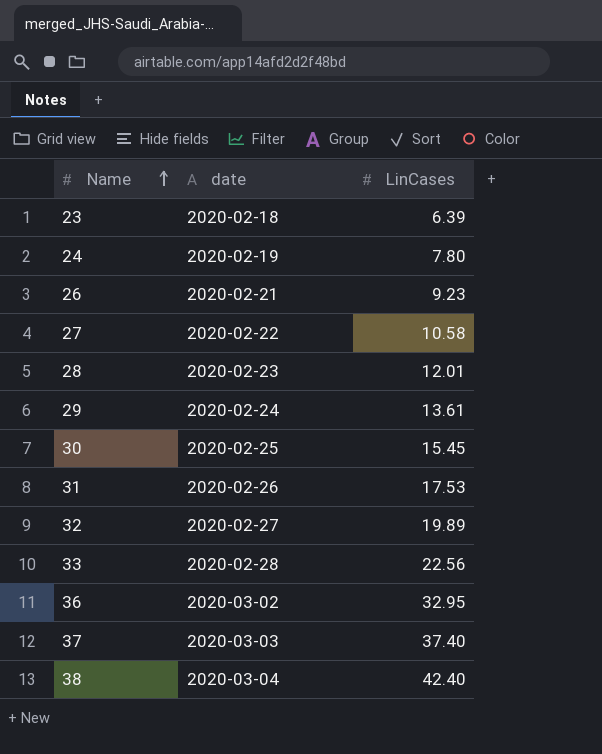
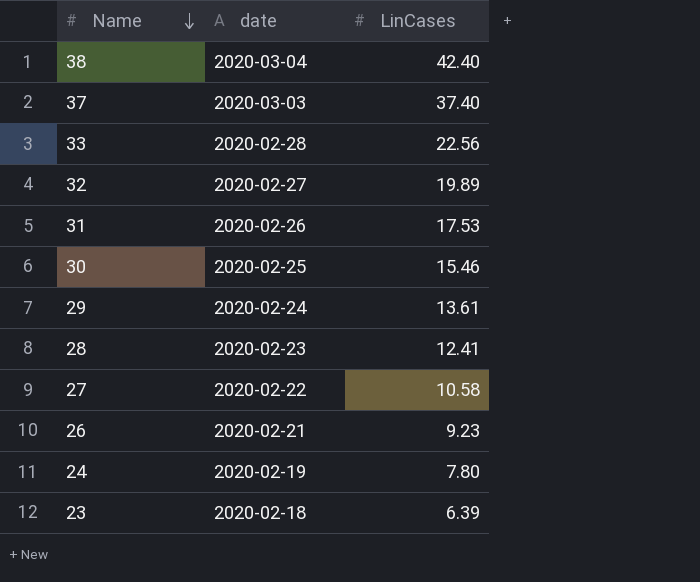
row order: Name ascending -> Name descending
row 36: 2020-03-02 | 32.95 -> none
30 | LinCases: 15.45 -> 15.46
28 | LinCases: 12.01 -> 12.41

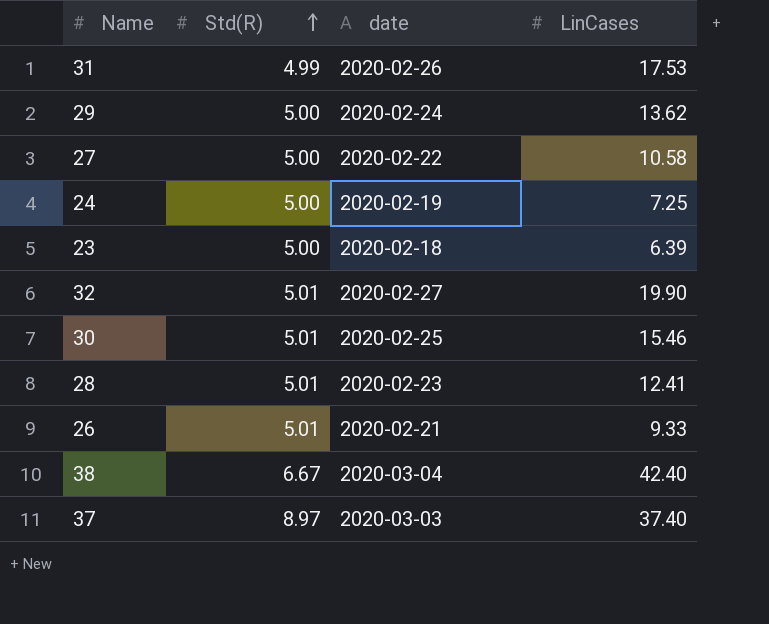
row order: Name descending -> Std(R) ascending
column Std(R) | position: none -> 2
row 33: 2020-02-28 | 22.56 -> none
29 | LinCases: 13.61 -> 13.62
24 | LinCases: 7.80 -> 7.25
32 | LinCases: 19.89 -> 19.90
26 | LinCases: 9.23 -> 9.33

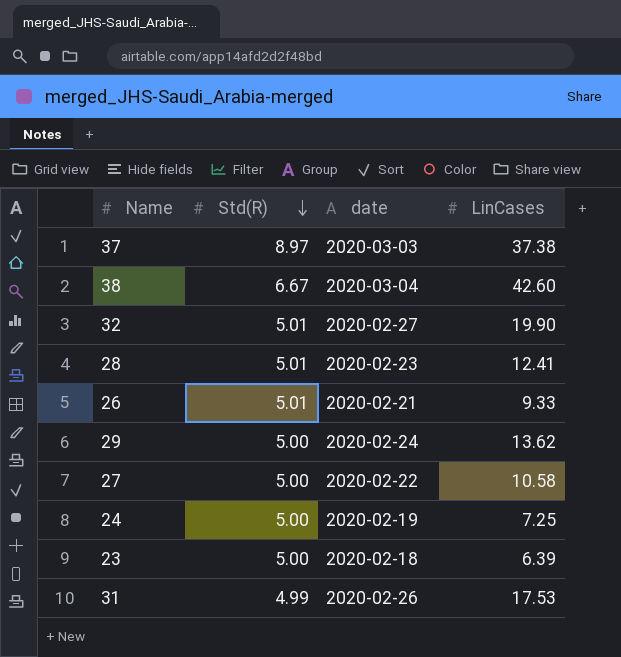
row order: Std(R) ascending -> Std(R) descending
row 30: 5.01 | 2020-02-25 | 15.46 -> none
37 | LinCases: 37.40 -> 37.38
38 | LinCases: 42.40 -> 42.60

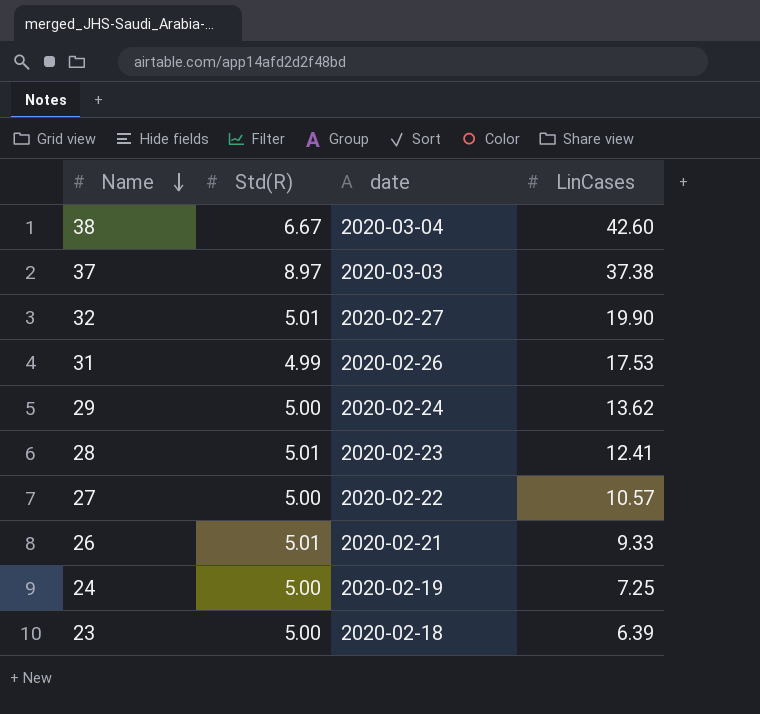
row order: Std(R) descending -> Name descending
27 | LinCases: 10.58 -> 10.57

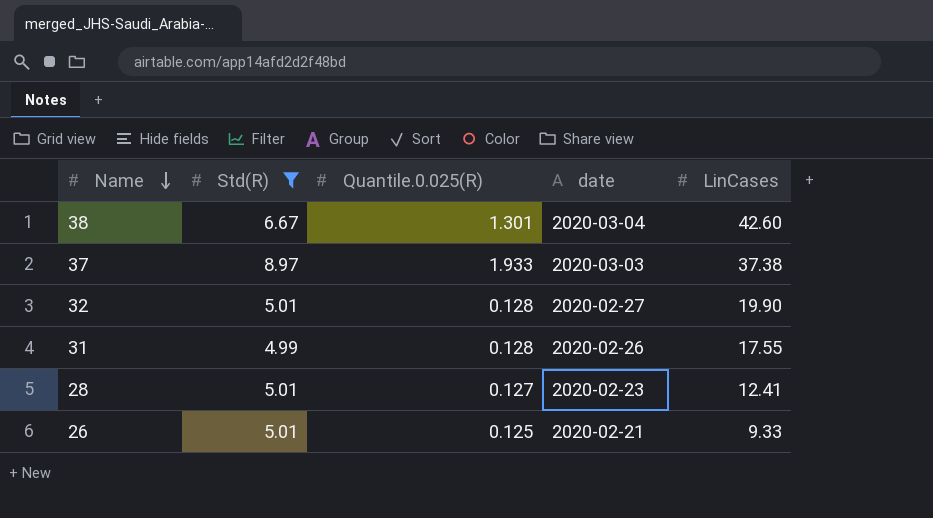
filter: none -> Std(R) != 5.00
column Quantile.0.025(R) | position: none -> 3
31 | LinCases: 17.53 -> 17.55

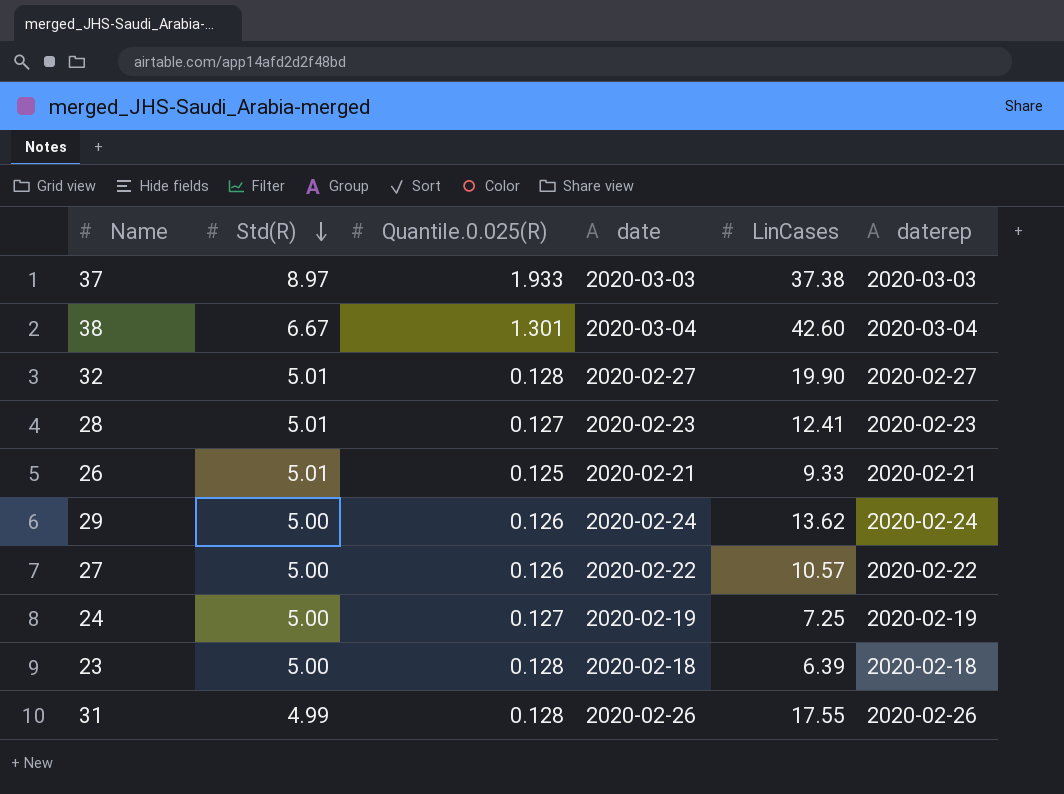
filter: Std(R) != 5.00 -> none
row order: Name descending -> Std(R) descending
column daterep | position: none -> 6

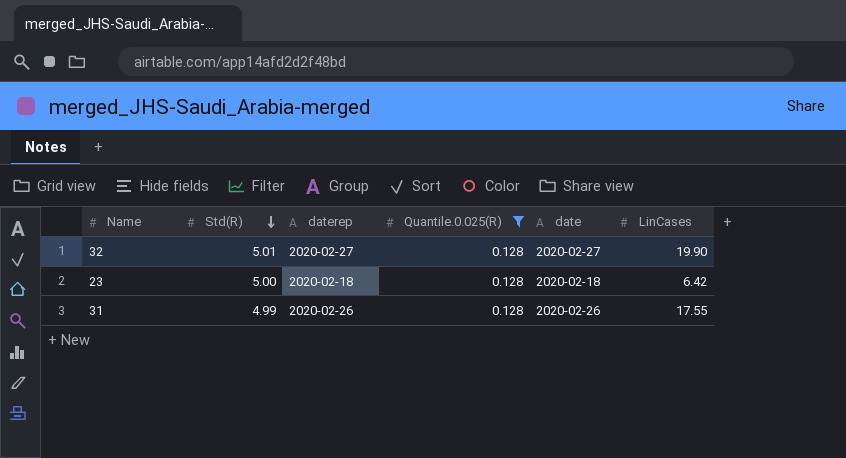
filter: none -> Quantile.0.025(R) = 0.128
column daterep | position: 6 -> 3
23 | LinCases: 6.39 -> 6.42

